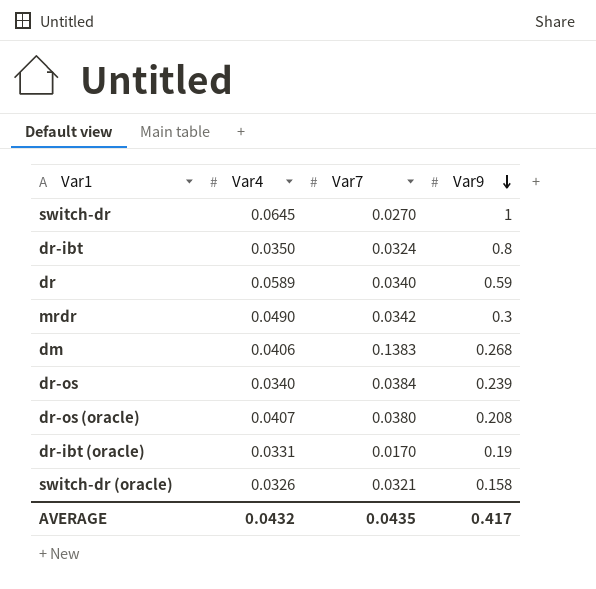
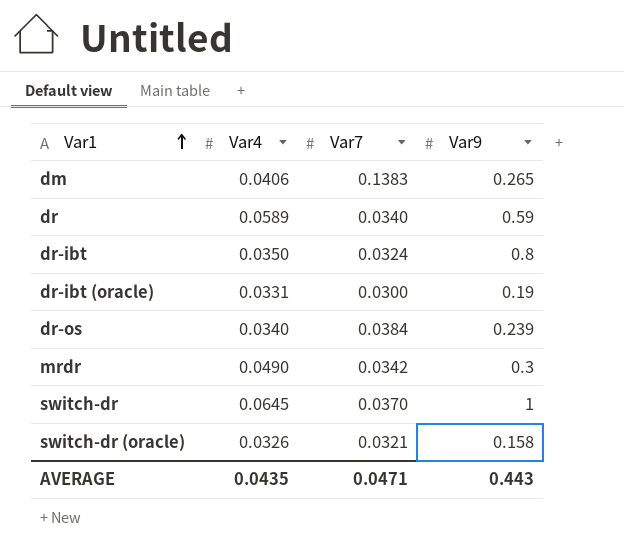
row order: Var9 descending -> Var1 ascending
row dr-os (oracle): 0.0407 | 0.0380 | 0.208 -> none
dm | Var9: 0.268 -> 0.265
dr-ibt (oracle) | Var7: 0.0170 -> 0.0300
switch-dr | Var7: 0.0270 -> 0.0370
AVERAGE | Var4: 0.0432 -> 0.0435
AVERAGE | Var7: 0.0435 -> 0.0471
AVERAGE | Var9: 0.417 -> 0.443

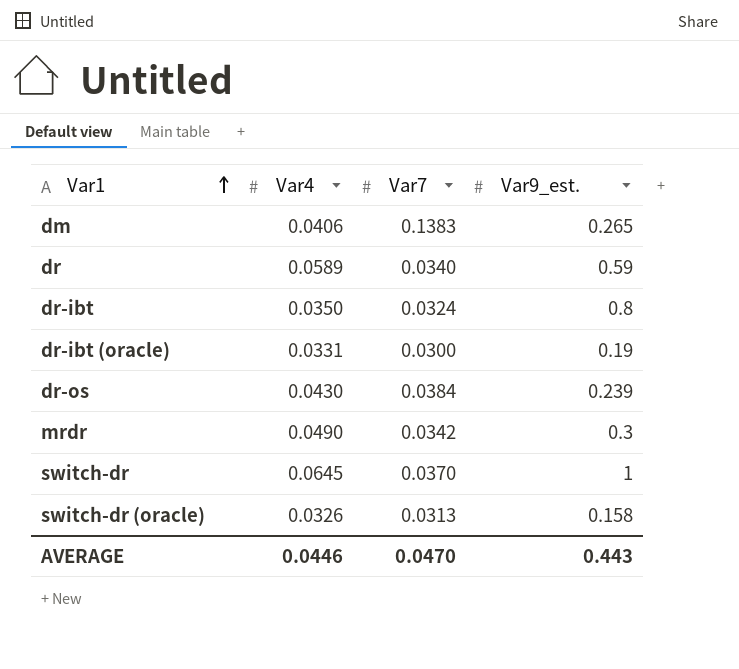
column name: Var9 -> Var9_est.
dr-os | Var4: 0.0340 -> 0.0430
switch-dr (oracle) | Var7: 0.0321 -> 0.0313
AVERAGE | Var4: 0.0435 -> 0.0446
AVERAGE | Var7: 0.0471 -> 0.0470

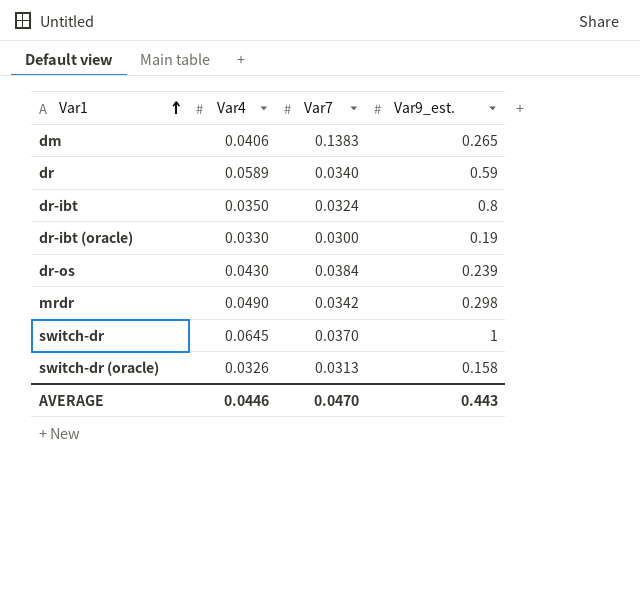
dr-ibt (oracle) | Var4: 0.0331 -> 0.0330
mrdr | Var9_est.: 0.3 -> 0.298

